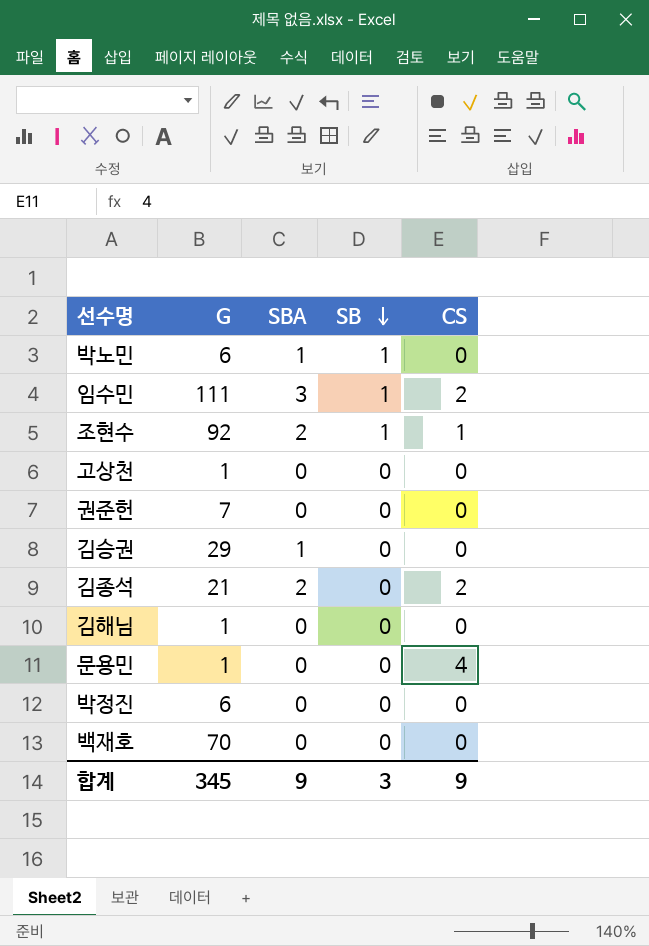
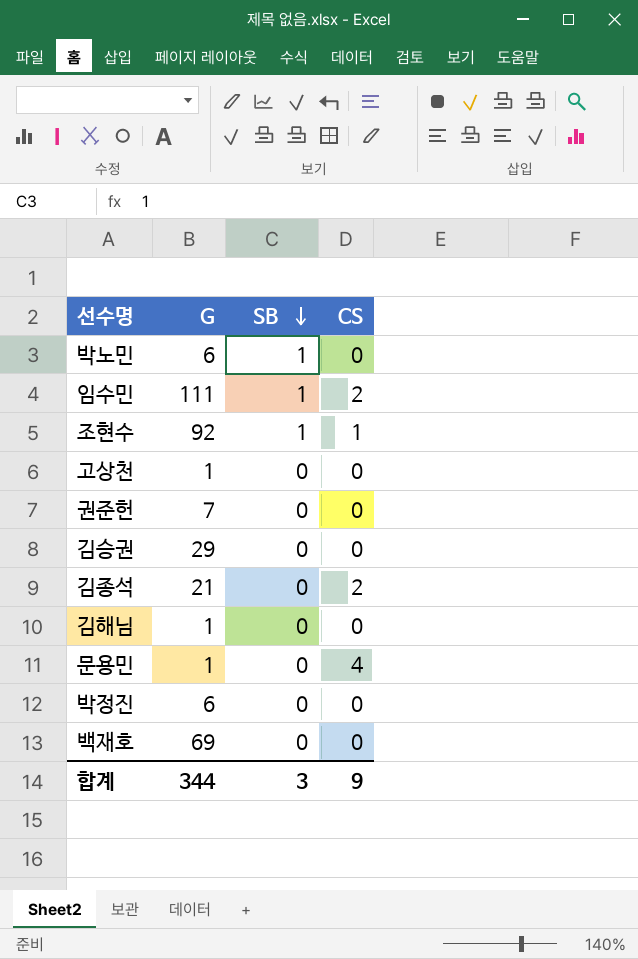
column SBA | position: 3 -> none
백재호 | G: 70 -> 69
합계 | G: 345 -> 344

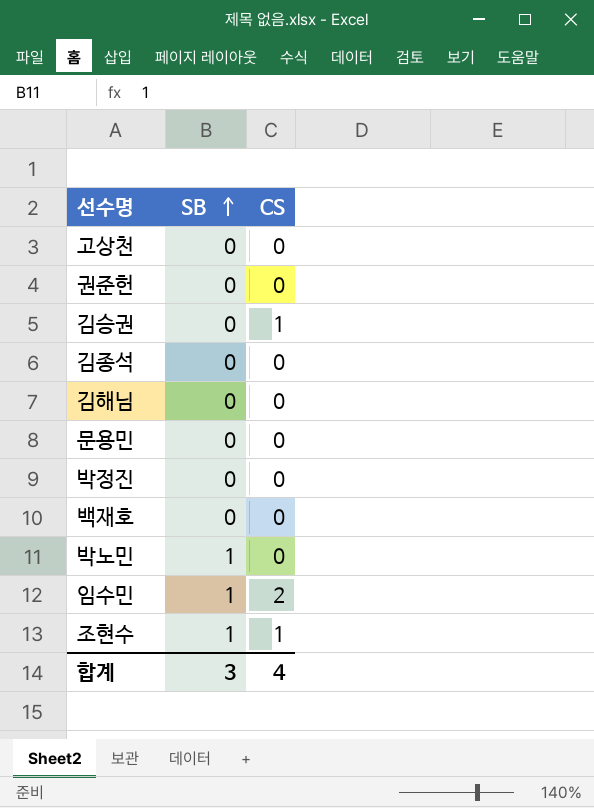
row order: SB descending -> SB ascending
column G | position: 2 -> none
김승권 | CS: 0 -> 1
김종석 | CS: 2 -> 0
문용민 | CS: 4 -> 0
합계 | CS: 9 -> 4

